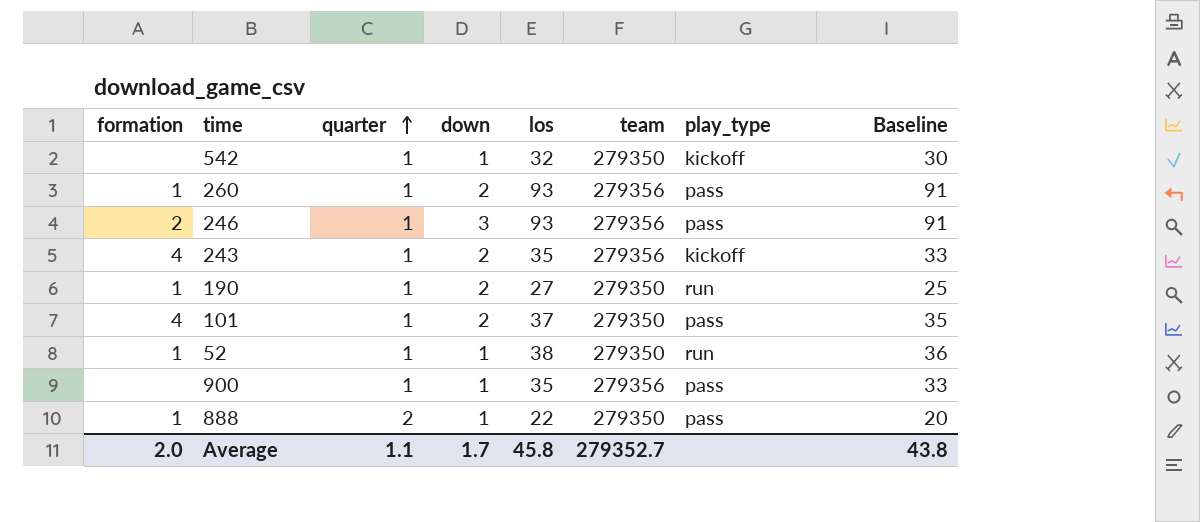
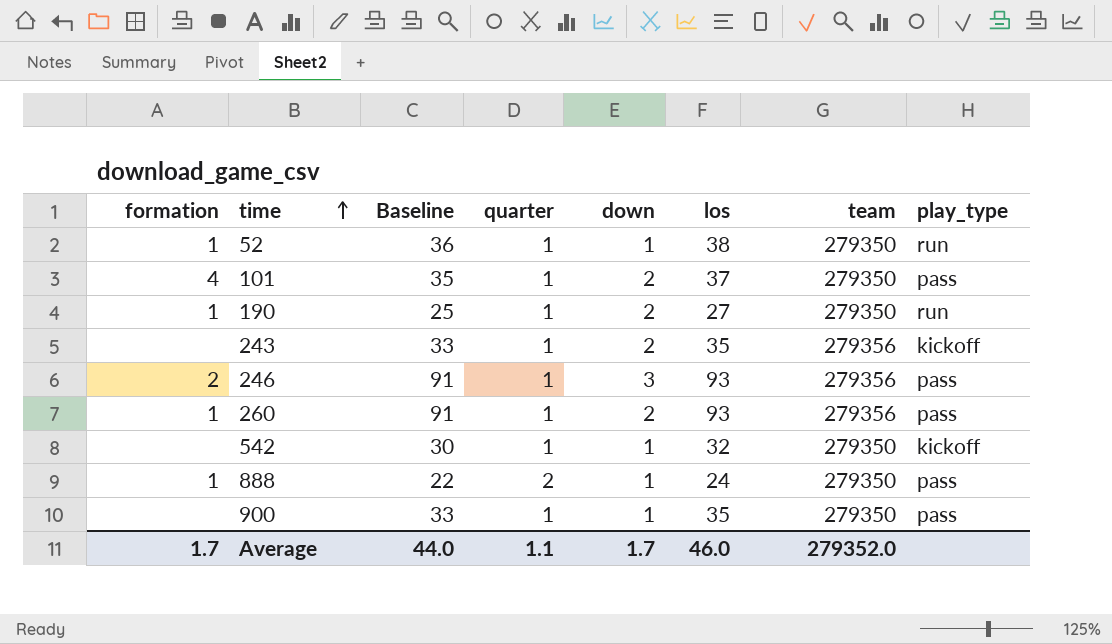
row order: quarter ascending -> time ascending
column Baseline | position: 8 -> 3
243 | formation: 4 -> none
888 | Baseline: 20 -> 22
888 | los: 22 -> 24
900 | team: 279356 -> 279350
Average | formation: 2.0 -> 1.7
Average | Baseline: 43.8 -> 44.0
Average | los: 45.8 -> 46.0
Average | team: 279352.7 -> 279352.0

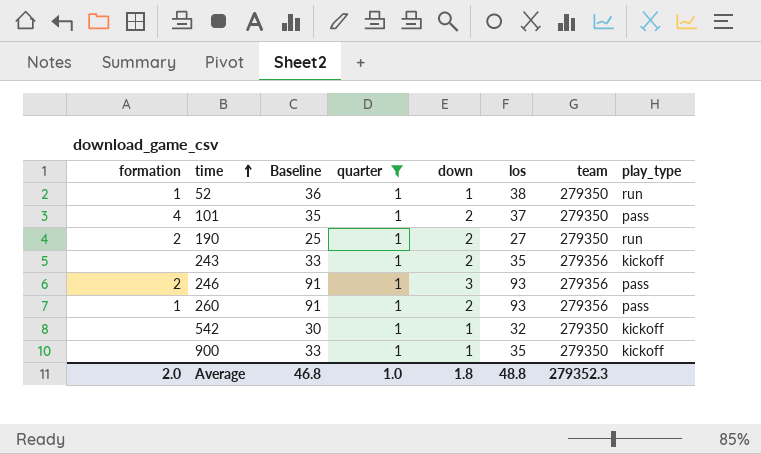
filter: none -> quarter = 1
190 | formation: 1 -> 2
900 | play_type: pass -> kickoff
Average | formation: 1.7 -> 2.0
Average | Baseline: 44.0 -> 46.8
Average | quarter: 1.1 -> 1.0
Average | down: 1.7 -> 1.8
Average | los: 46.0 -> 48.8
Average | team: 279352.0 -> 279352.3

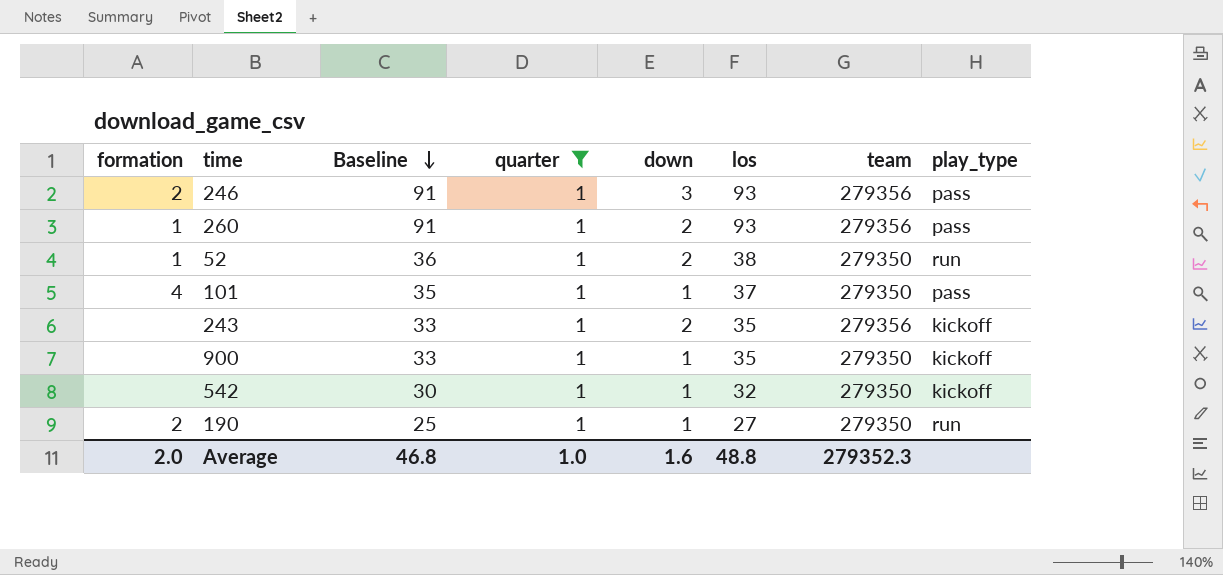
row order: time ascending -> Baseline descending
52 | down: 1 -> 2
101 | down: 2 -> 1
190 | down: 2 -> 1
Average | down: 1.8 -> 1.6

